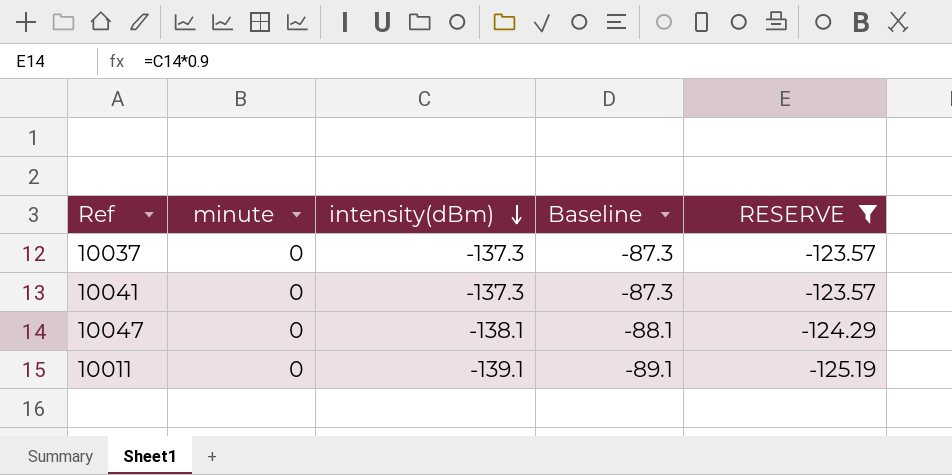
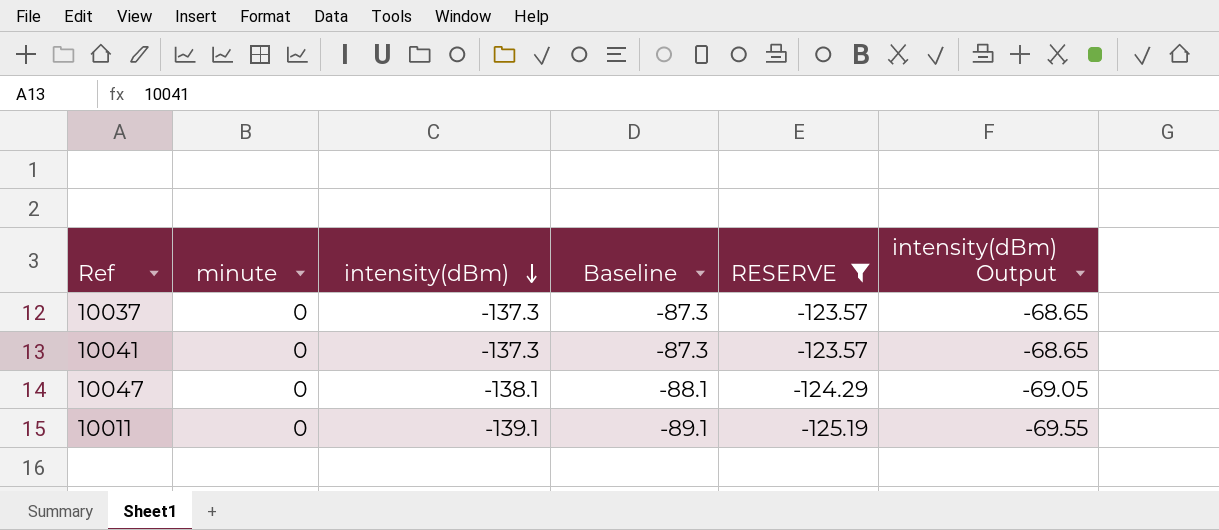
column intensity(dBm) Output | formula: none -> [intensity(dBm)] * 0.5

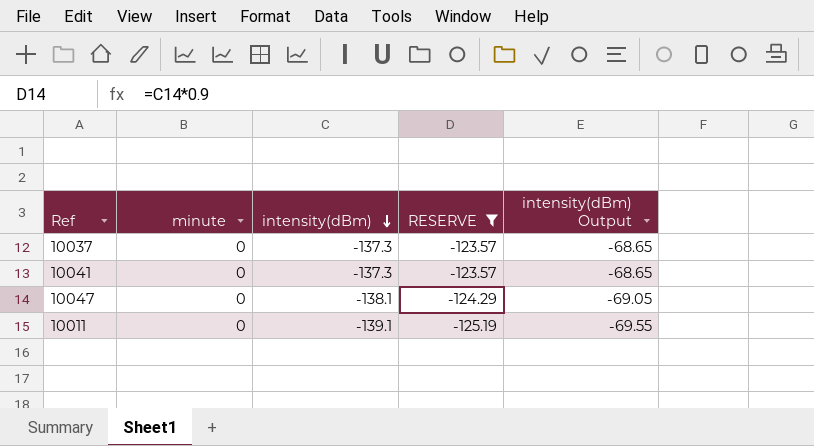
column Baseline | formula: [intensity(dBm)] + 50 -> none

